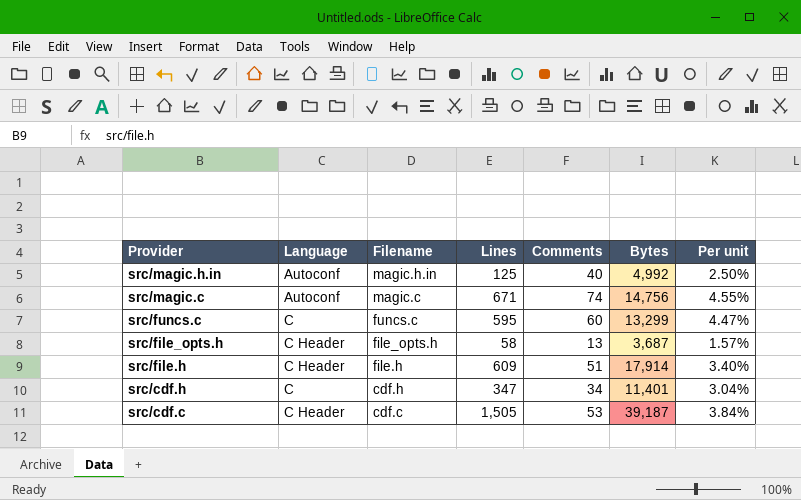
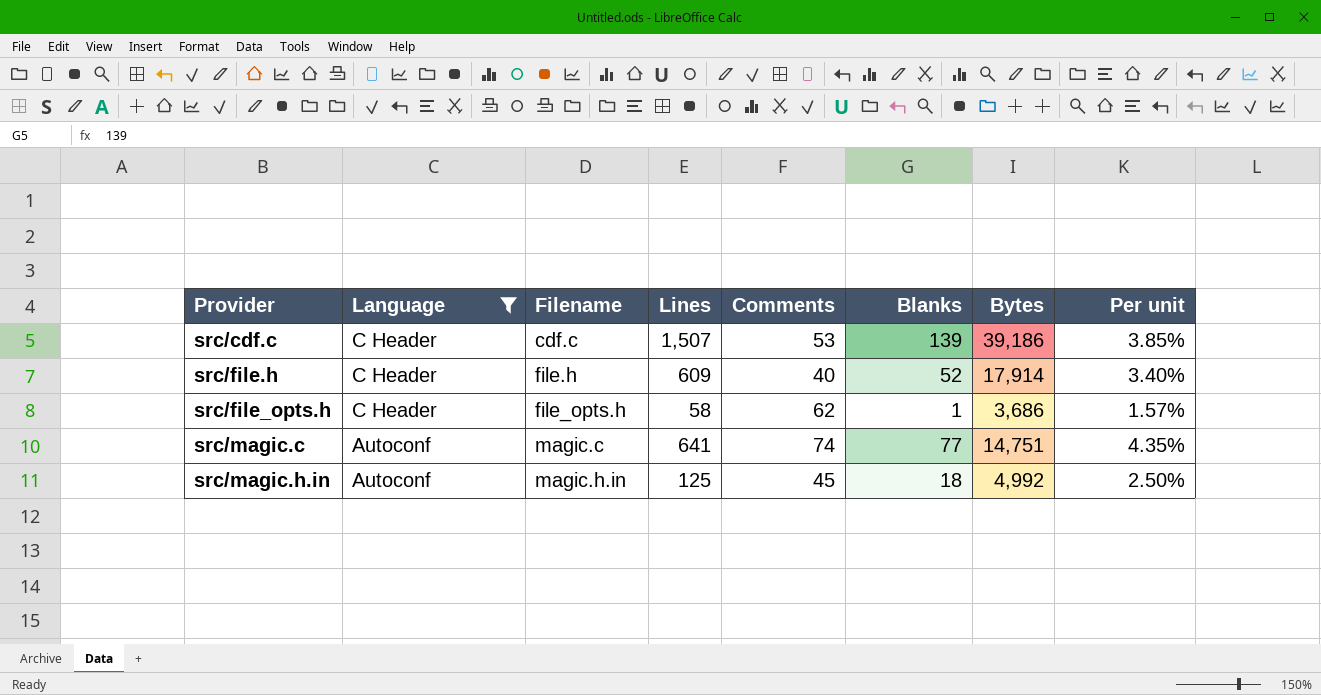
filter: none -> Language != C
row order: Provider descending -> Provider ascending
column Blanks | position: none -> 6
src/cdf.c | Lines: 1,505 -> 1,507
src/cdf.c | Bytes: 39,187 -> 39,186
src/cdf.c | Per unit: 3.84% -> 3.85%
src/file.h | Comments: 51 -> 40
src/file_opts.h | Comments: 13 -> 62
src/file_opts.h | Bytes: 3,687 -> 3,686
src/magic.c | Lines: 671 -> 641
src/magic.c | Bytes: 14,756 -> 14,751
src/magic.c | Per unit: 4.55% -> 4.35%
src/magic.h.in | Comments: 40 -> 45

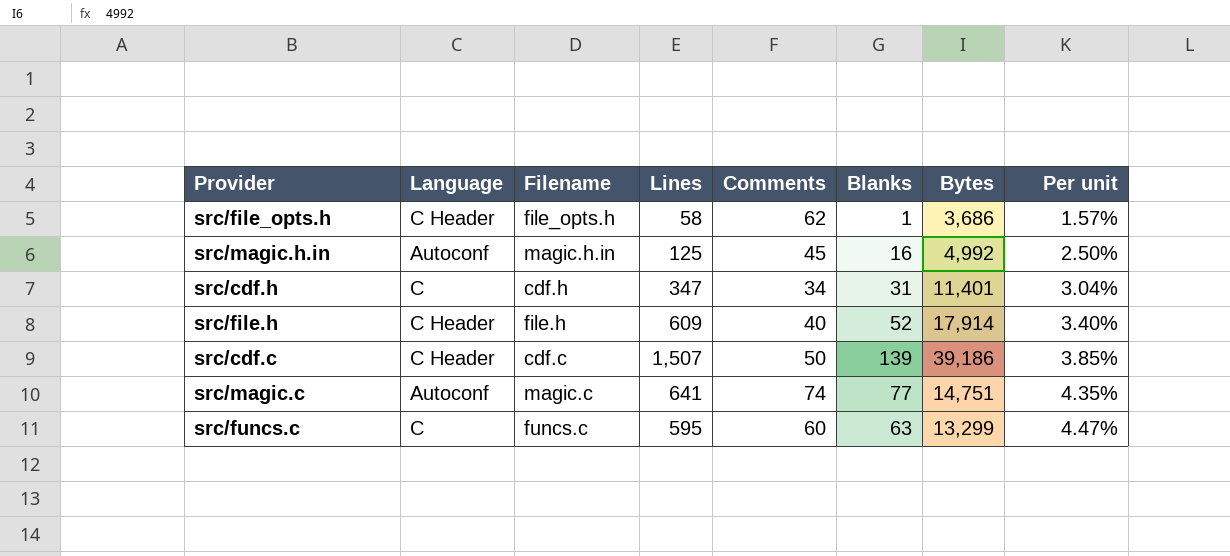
filter: Language != C -> none
row order: Provider ascending -> Per unit ascending
src/magic.h.in | Blanks: 18 -> 16
src/cdf.c | Comments: 53 -> 50

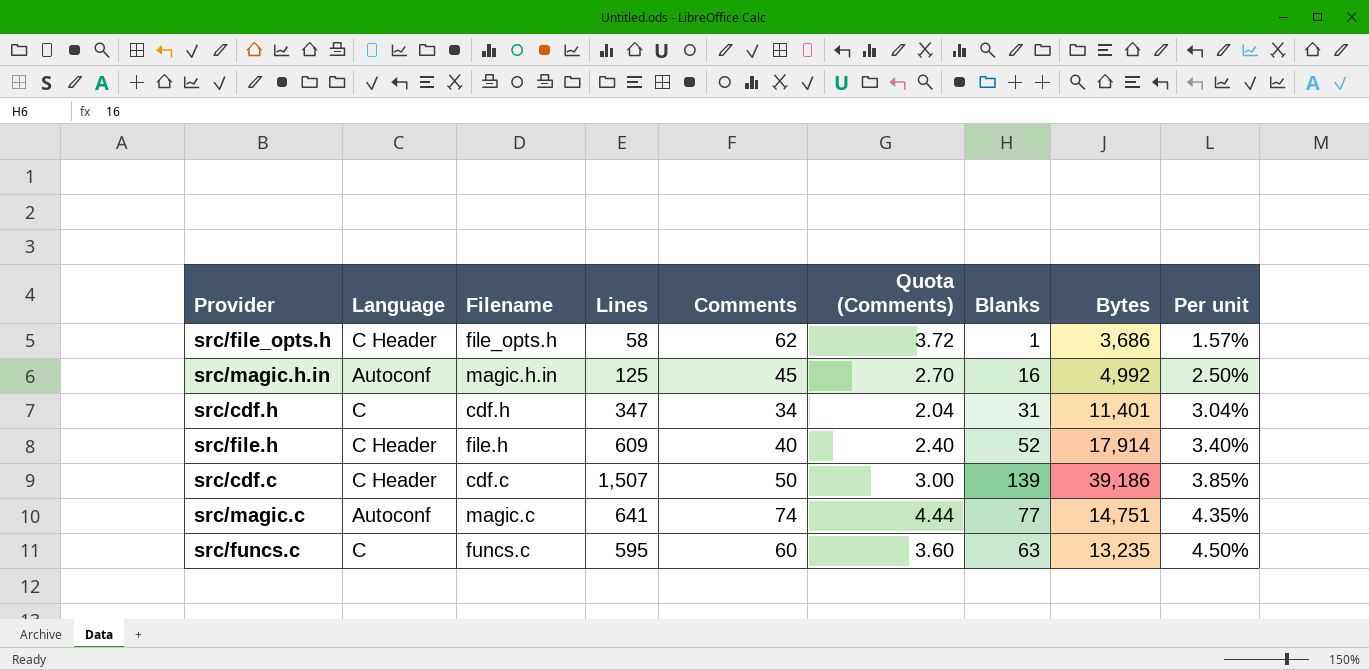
column Quota (Comments) | formula: none -> [Comments] * 0.06
src/funcs.c | Bytes: 13,299 -> 13,235
src/funcs.c | Per unit: 4.47% -> 4.50%

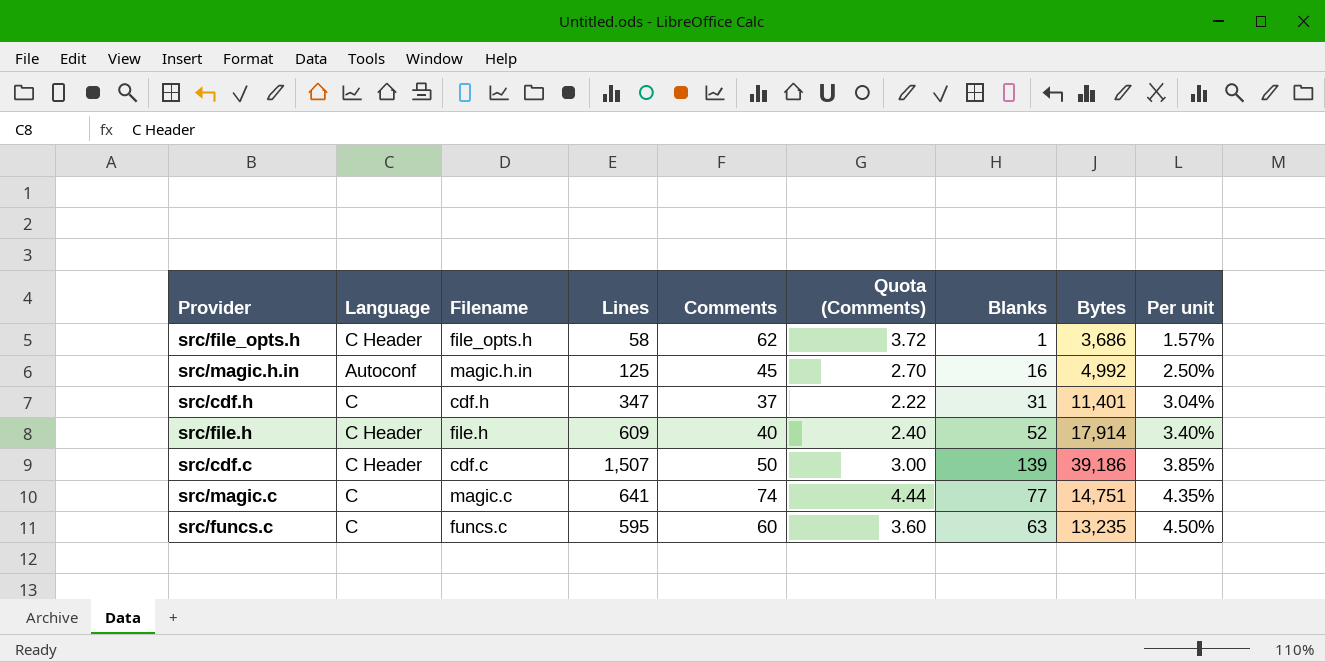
src/cdf.h | Comments: 34 -> 37
src/cdf.h | Quota (Comments): 2.04 -> 2.22
src/magic.c | Language: Autoconf -> C

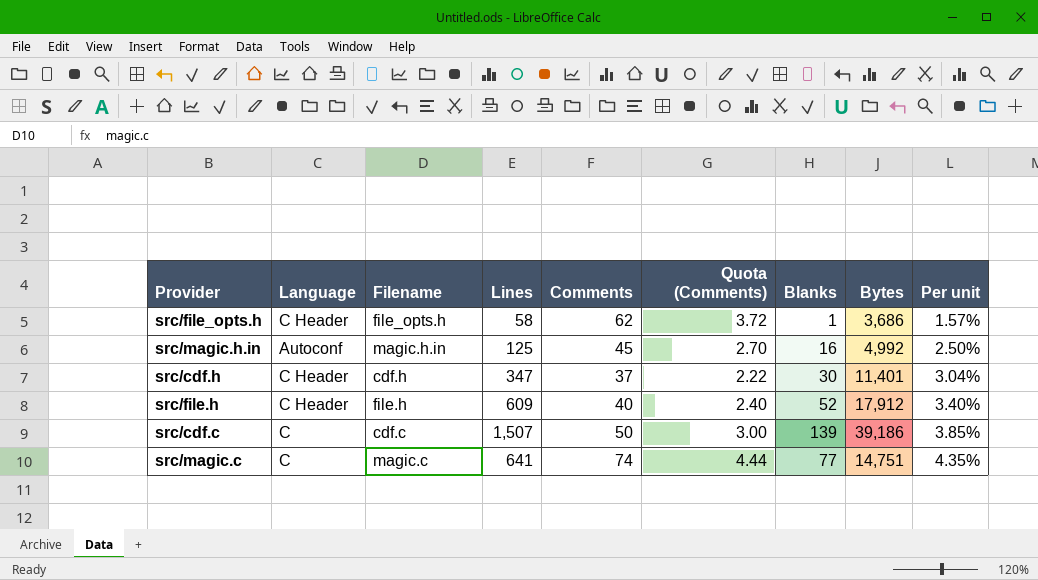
row src/funcs.c: C | funcs.c | 595 | 60 | 3.60 | 63 | 13,235 | 4.50% -> none
src/cdf.h | Language: C -> C Header
src/cdf.h | Blanks: 31 -> 30
src/file.h | Bytes: 17,914 -> 17,912
src/cdf.c | Language: C Header -> C

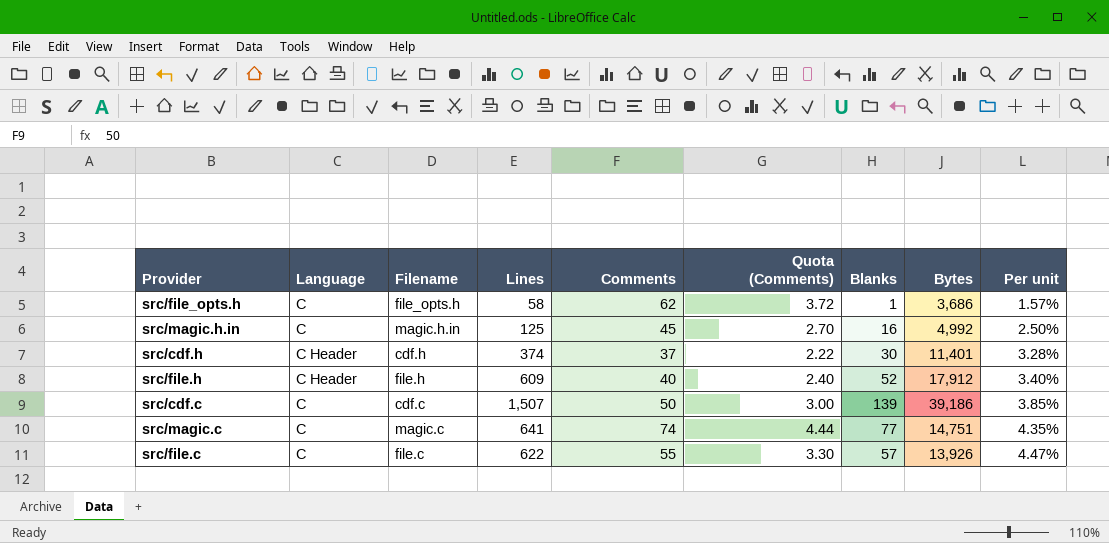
src/file_opts.h | Language: C Header -> C
src/magic.h.in | Language: Autoconf -> C
src/cdf.h | Lines: 347 -> 374
src/cdf.h | Per unit: 3.04% -> 3.28%
row src/file.c: none -> C | file.c | 622 | 55 | 3.30 | 57 | 13,926 | 4.47%

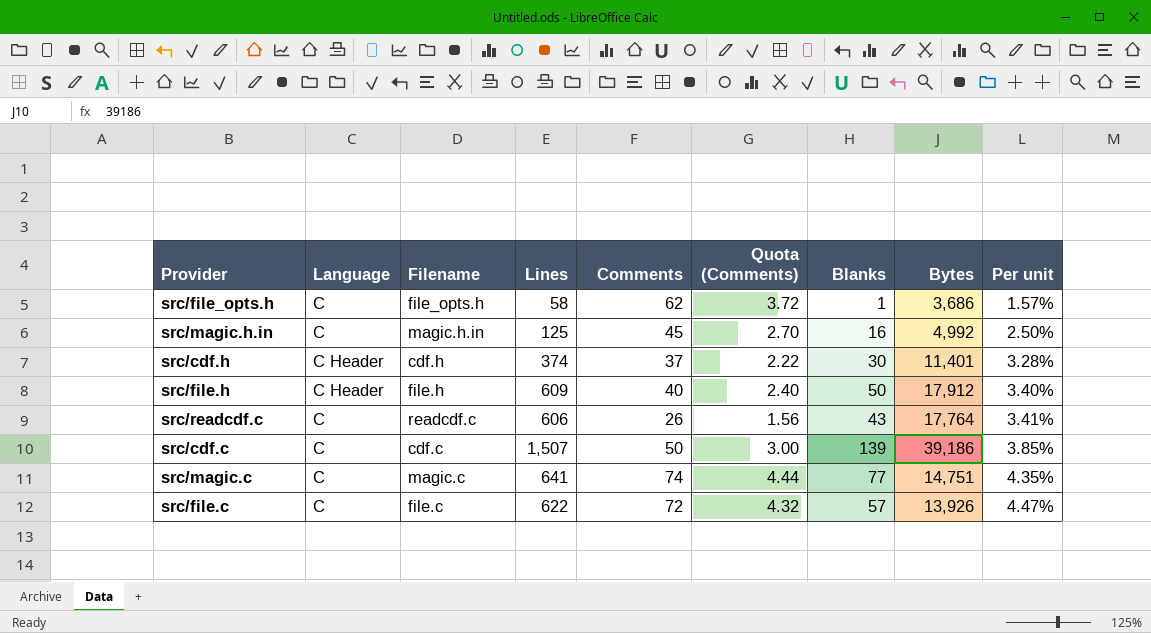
src/file.h | Blanks: 52 -> 50
row src/readcdf.c: none -> C | readcdf.c | 606 | 26 | 1.56 | 43 | 17,764 | 3.41%
src/file.c | Comments: 55 -> 72
src/file.c | Quota (Comments): 3.30 -> 4.32

